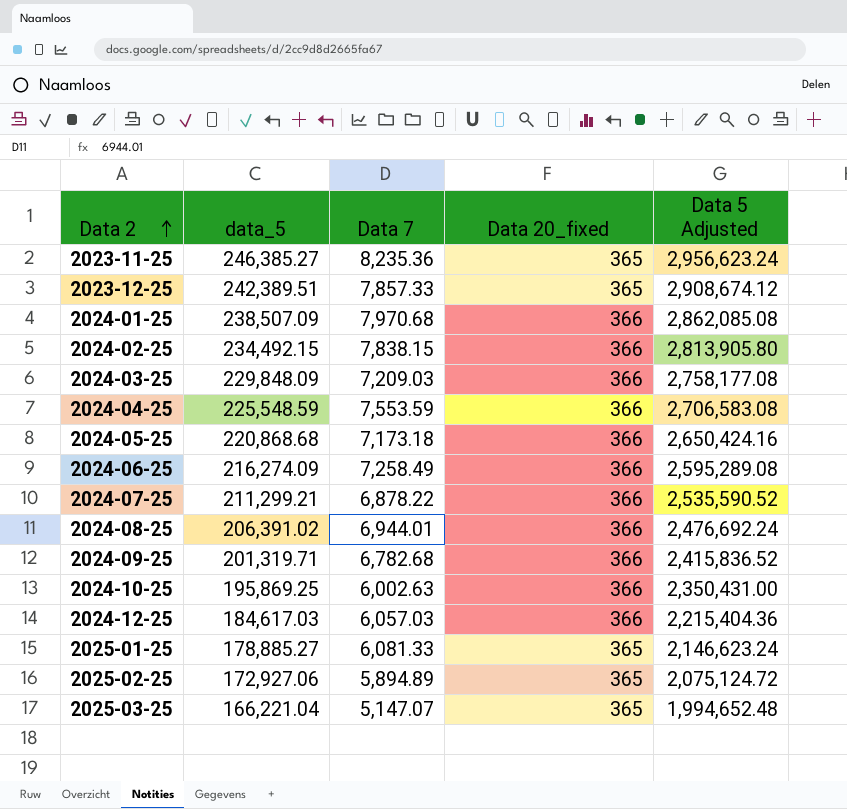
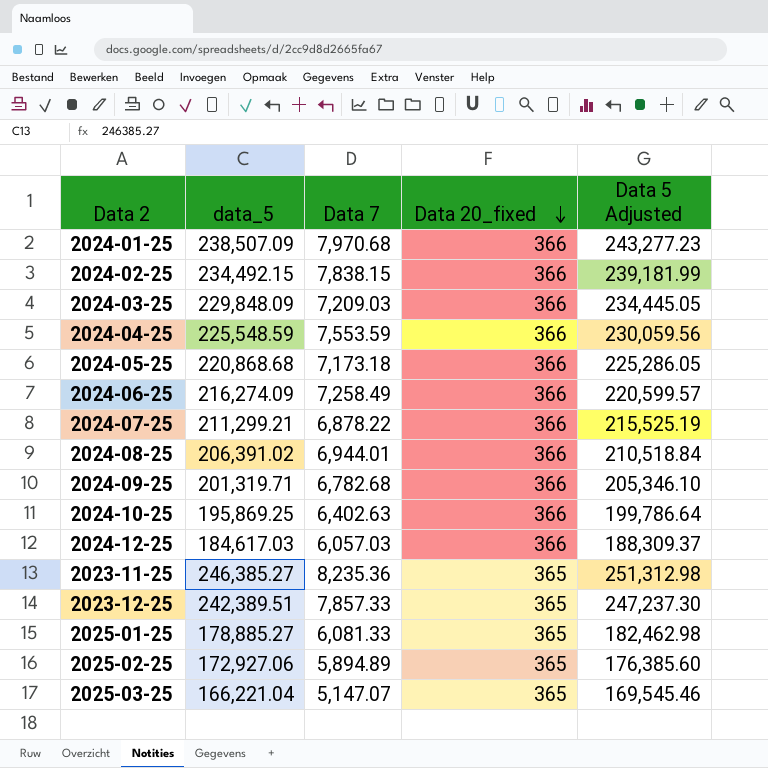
row order: Data 2 ascending -> Data 20_fixed descending
column Data 5 Adjusted | formula: [data_5] * 12 -> [data_5] * 1.02
2024-10-25 | Data 7: 6,002.63 -> 6,402.63

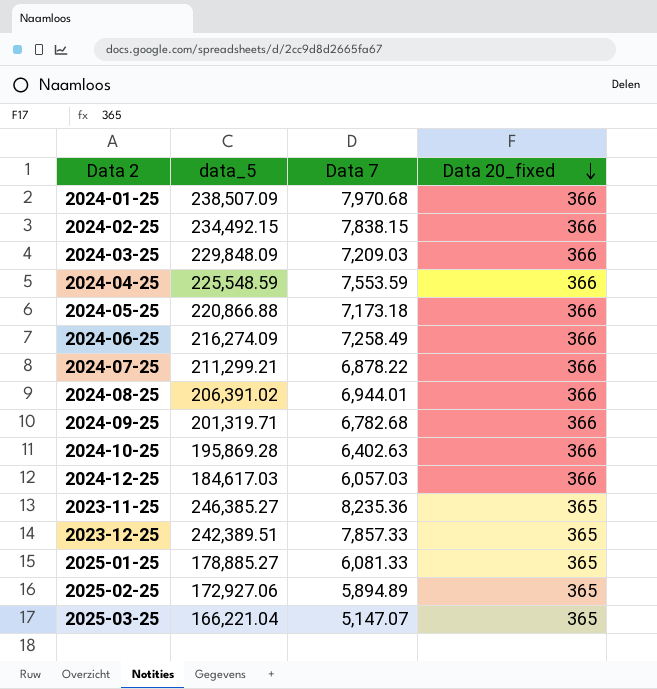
column Data 5 Adjusted | formula: [data_5] * 1.02 -> none
2024-05-25 | data_5: 220,868.68 -> 220,866.88
2024-10-25 | data_5: 195,869.25 -> 195,869.28

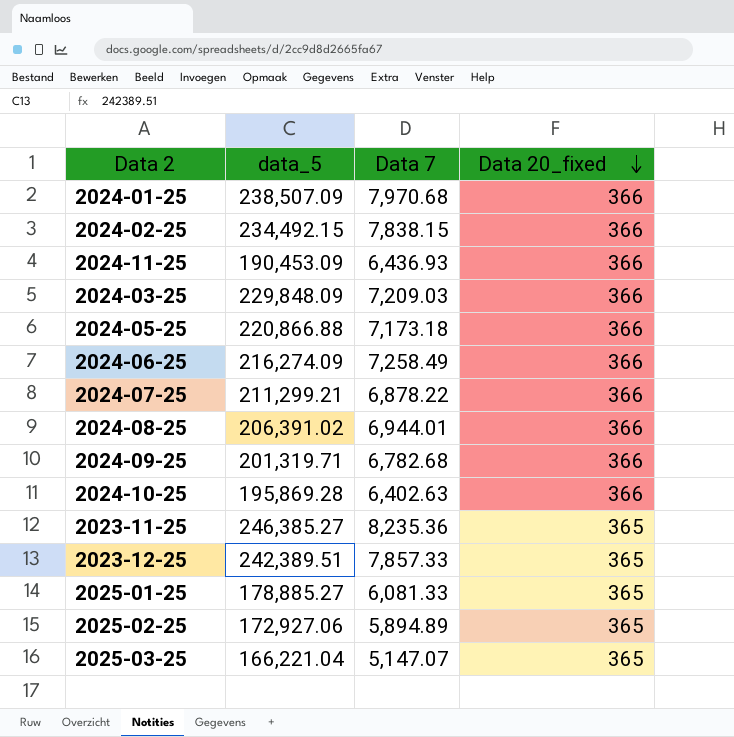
row 2024-04-25: 225,548.59 | 7,553.59 | 366 -> none
row 2024-12-25: 184,617.03 | 6,057.03 | 366 -> none
row 2024-11-25: none -> 190,453.09 | 6,436.93 | 366

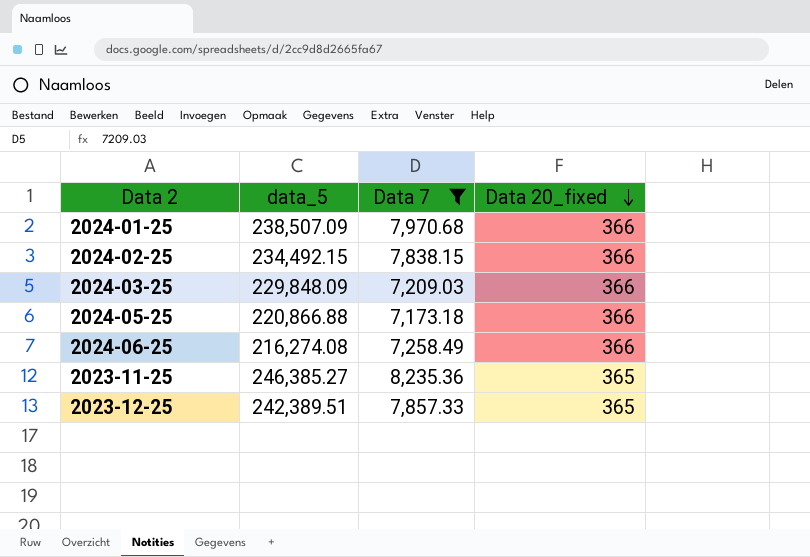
filter: none -> Data 7 >= 7,173.18
2024-06-25 | data_5: 216,274.09 -> 216,274.08

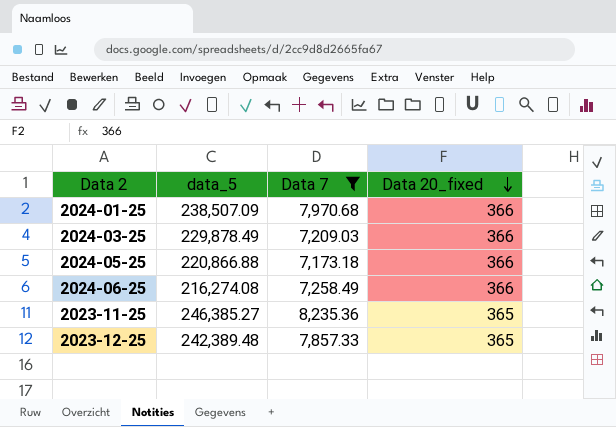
row 2024-02-25: 234,492.15 | 7,838.15 | 366 -> none
2024-03-25 | data_5: 229,848.09 -> 229,878.49
2023-12-25 | data_5: 242,389.51 -> 242,389.48

